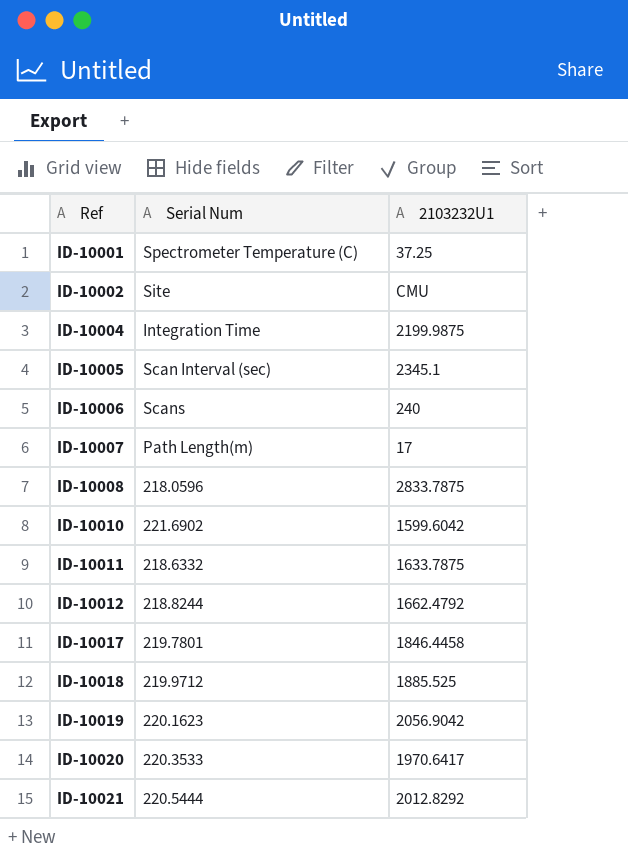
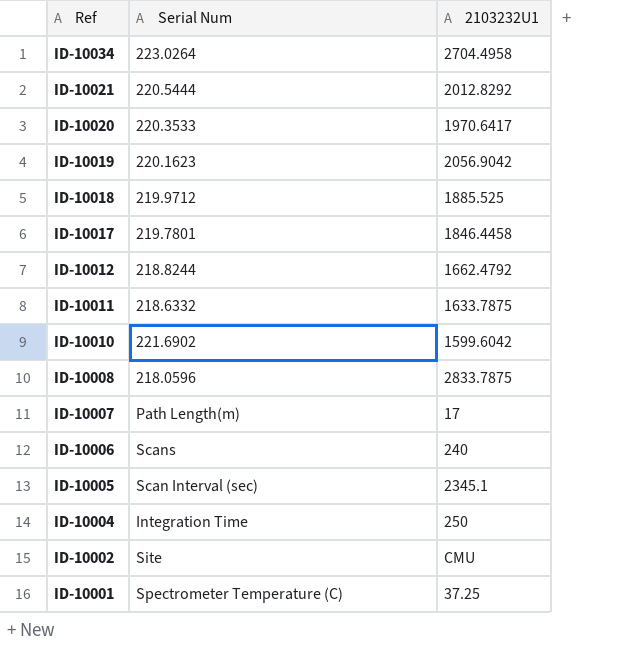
row order: Ref ascending -> Ref descending
row ID-10034: none -> 223.0264 | 2704.4958
ID-10004 | 2103232U1: 2199.9875 -> 250

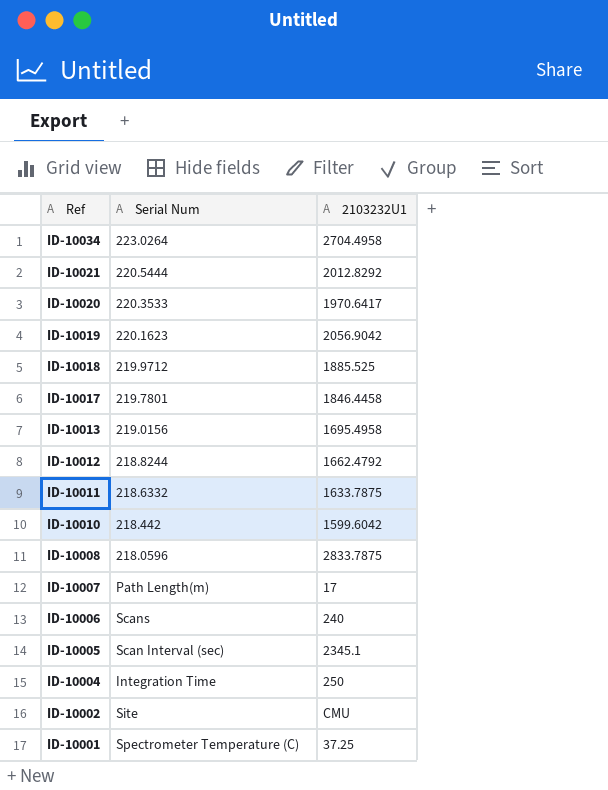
row ID-10013: none -> 219.0156 | 1695.4958
ID-10010 | Serial Num: 221.6902 -> 218.442

